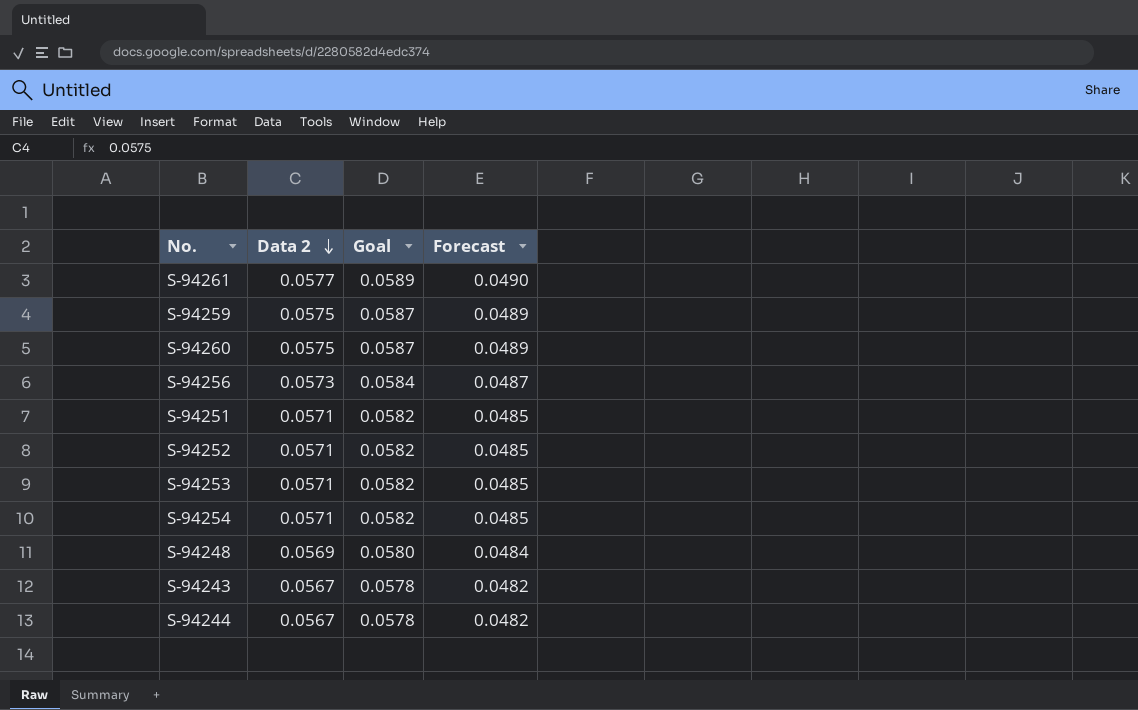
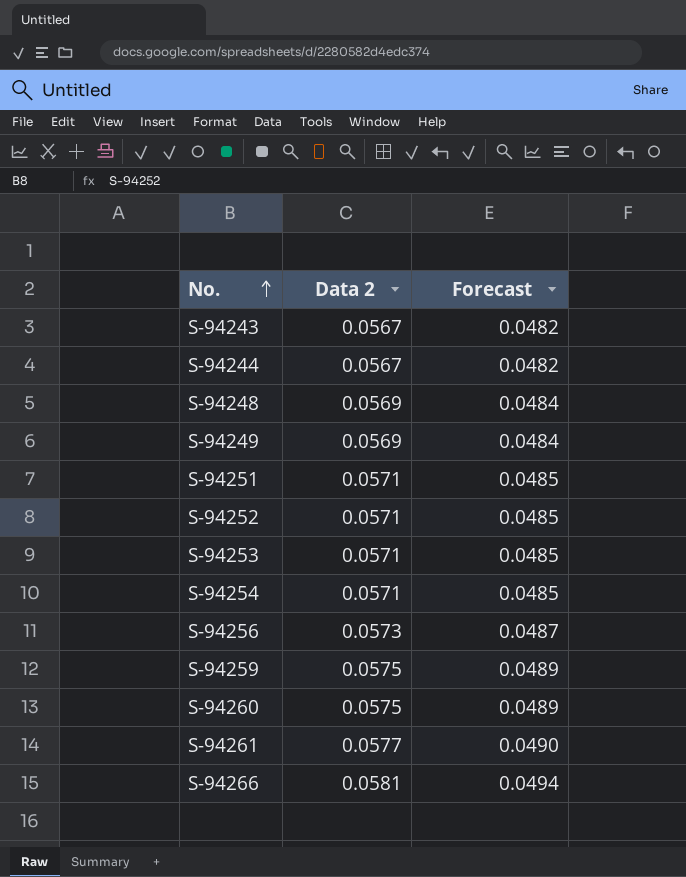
row order: Data 2 descending -> No. ascending
column Goal | formula: [Data 2] * 1.02 -> none
row S-94249: none -> 0.0569 | 0.0484
row S-94266: none -> 0.0581 | 0.0494

